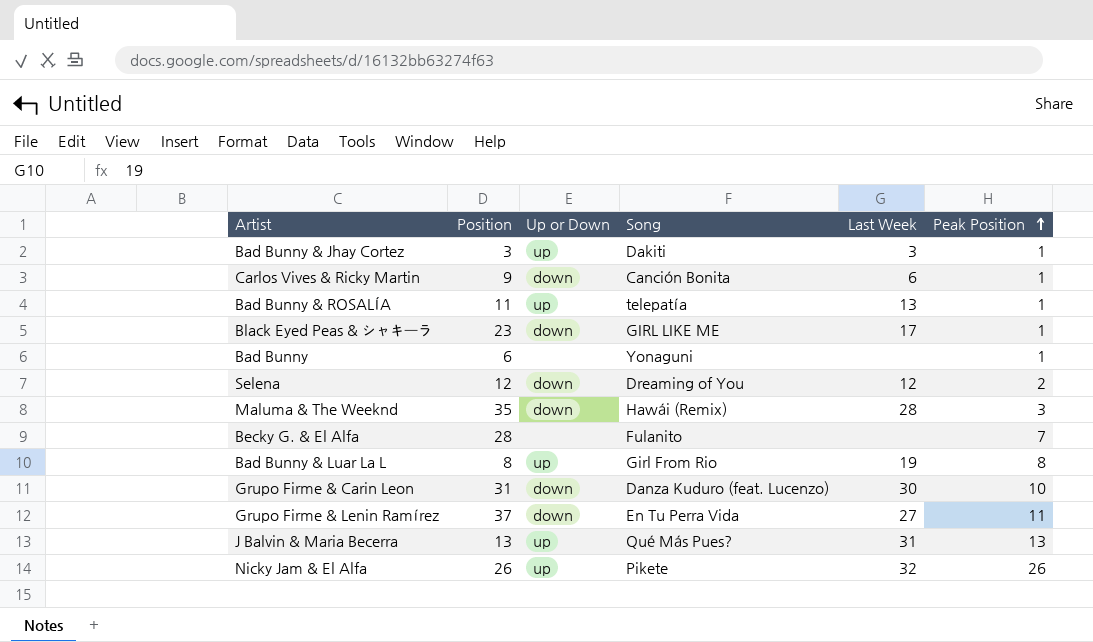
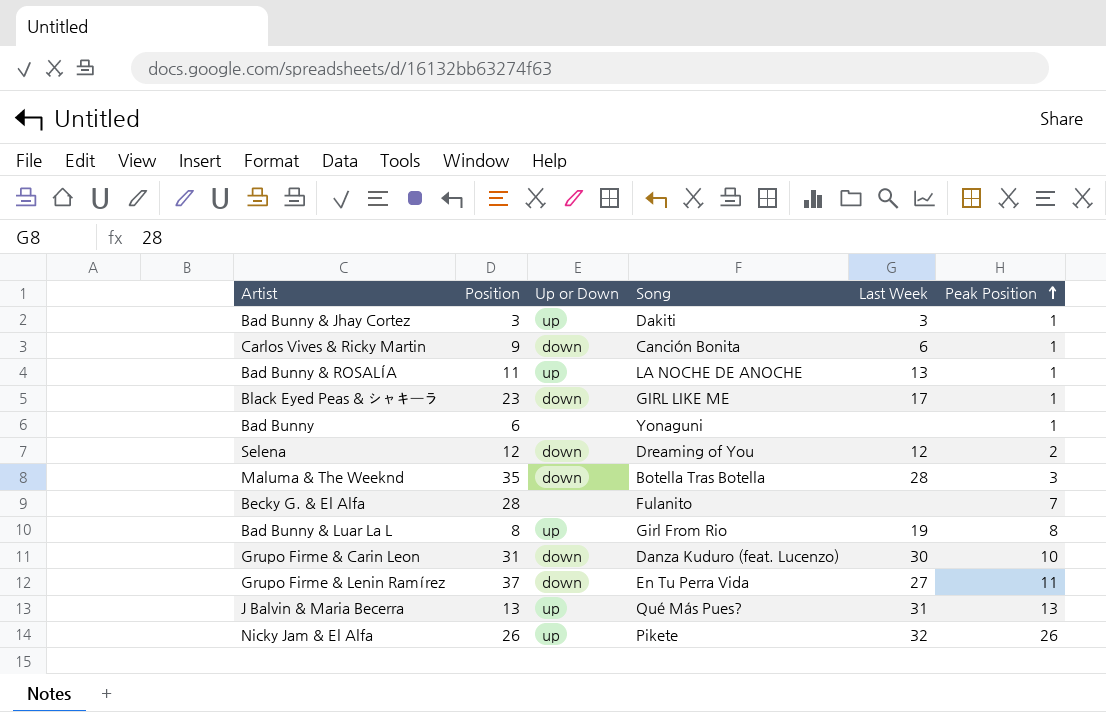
Bad Bunny & ROSALÍA | Song: telepatía -> LA NOCHE DE ANOCHE
Maluma & The Weeknd | Song: Hawái (Remix) -> Botella Tras Botella

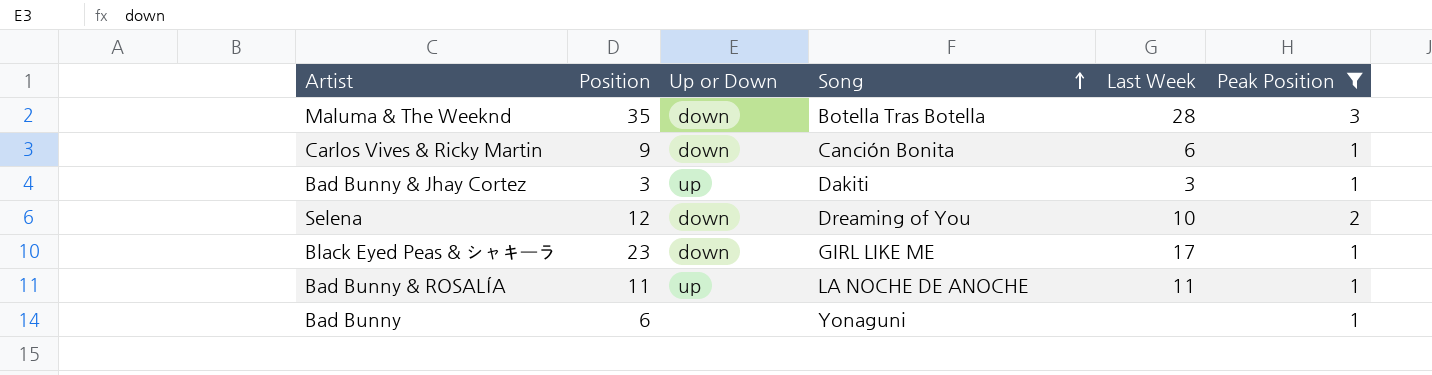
filter: none -> Peak Position <= 3
row order: Peak Position ascending -> Song ascending
Selena | Last Week: 12 -> 10
Bad Bunny & ROSALÍA | Last Week: 13 -> 11

